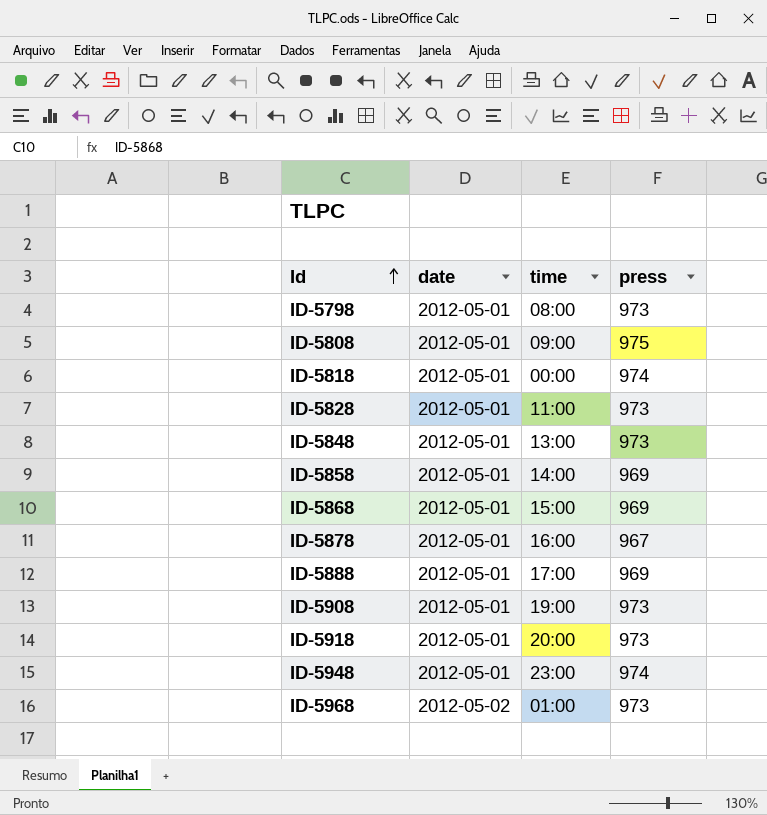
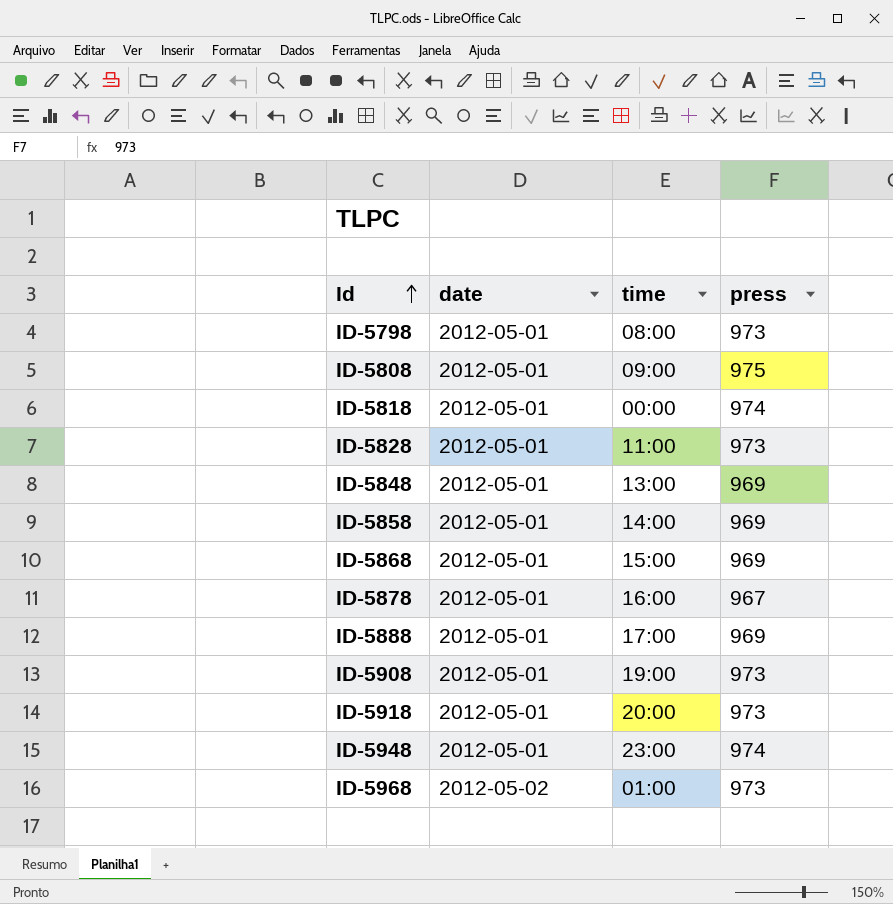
ID-5848 | press: 973 -> 969

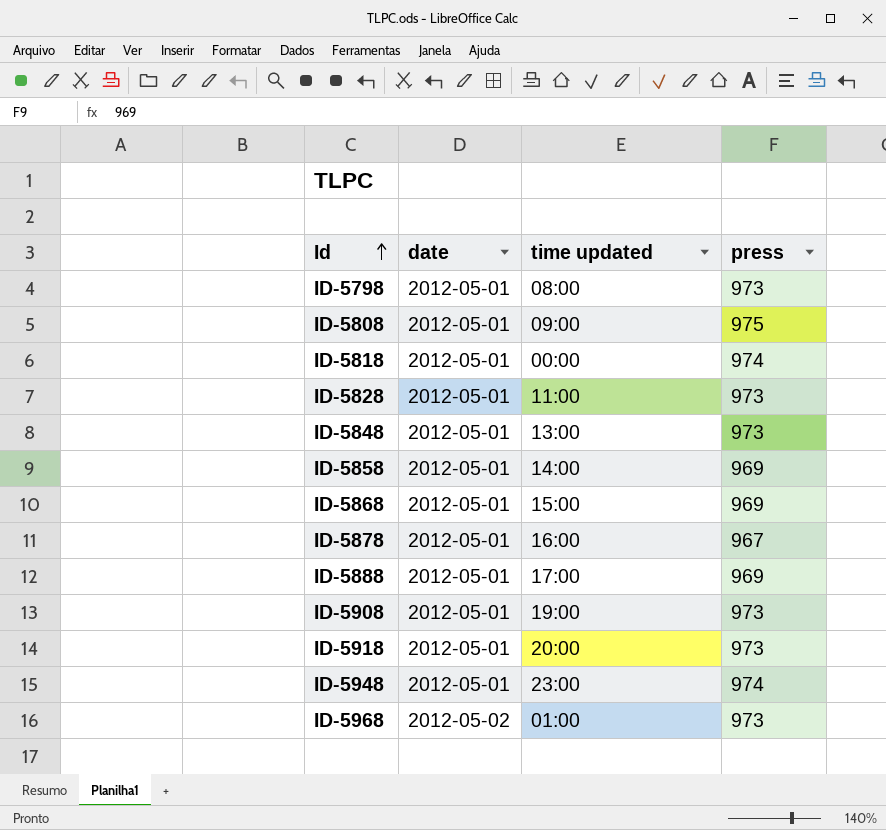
column name: time -> time updated
ID-5848 | press: 969 -> 973

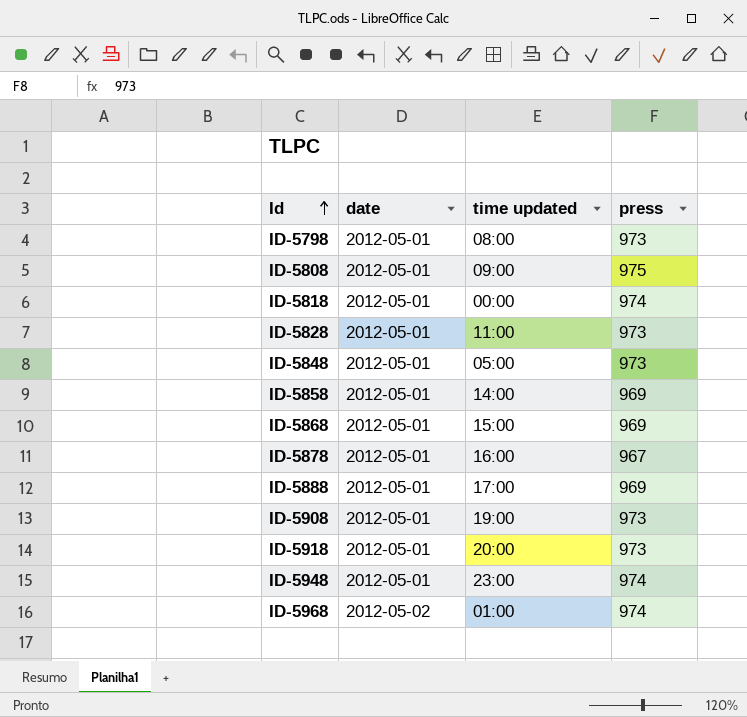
ID-5848 | time updated: 13:00 -> 05:00
ID-5968 | press: 973 -> 974

